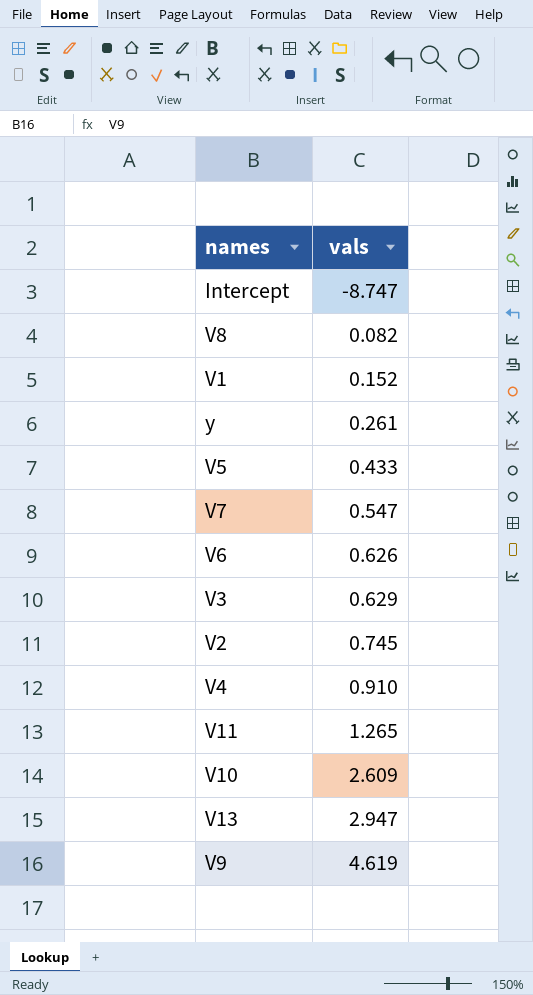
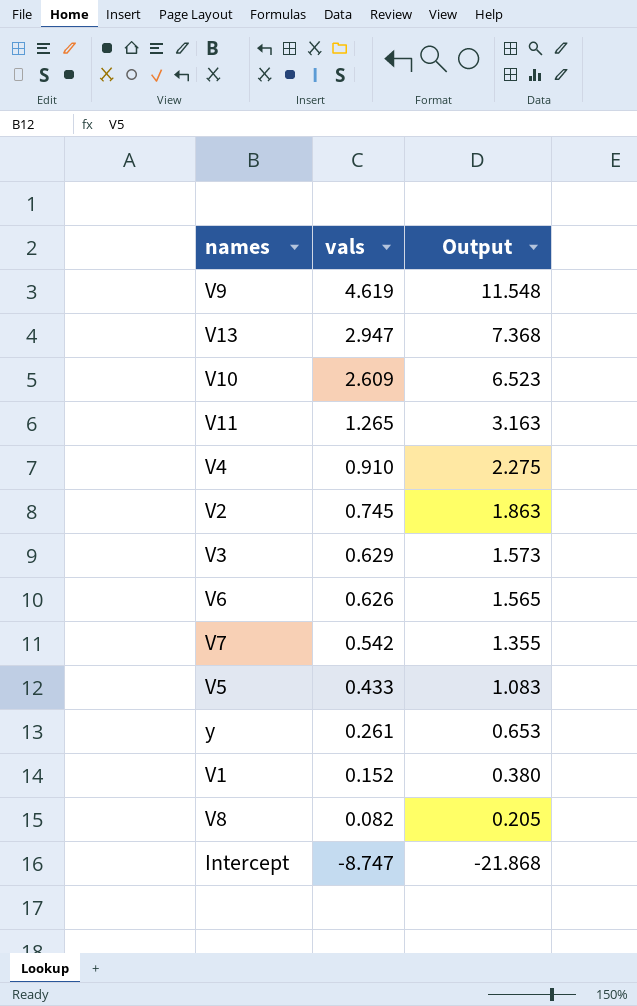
row order: vals ascending -> vals descending
column Output | formula: none -> [vals] * 2.5
V7 | vals: 0.547 -> 0.542

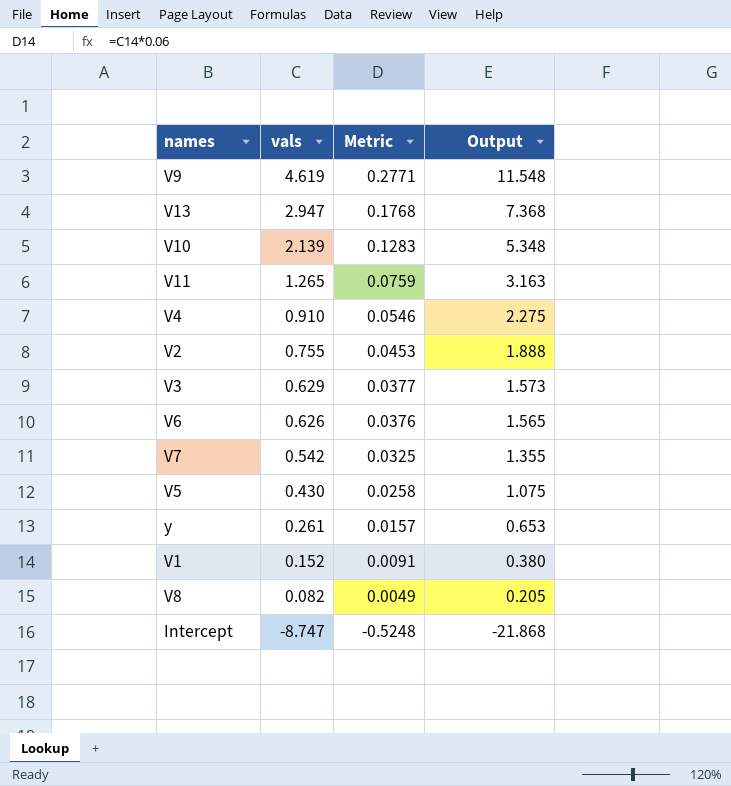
column Metric | formula: none -> [vals] * 0.06
V10 | vals: 2.609 -> 2.139
V10 | Output: 6.523 -> 5.348
V2 | vals: 0.745 -> 0.755
V2 | Output: 1.863 -> 1.888
V5 | vals: 0.433 -> 0.430
V5 | Output: 1.083 -> 1.075

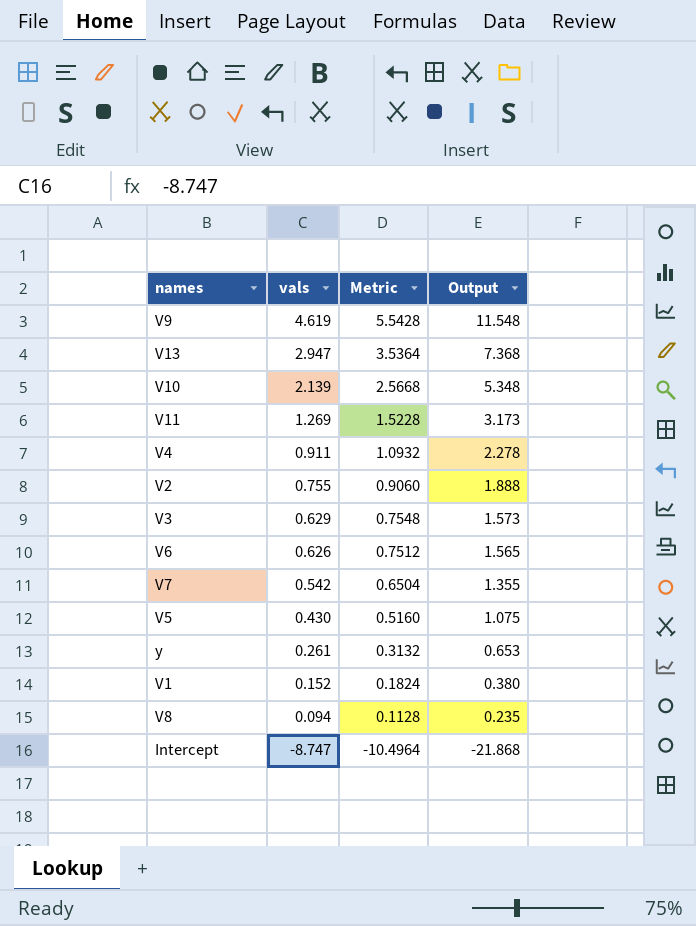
column Metric | formula: [vals] * 0.06 -> [vals] * 1.2
V11 | vals: 1.265 -> 1.269
V11 | Output: 3.163 -> 3.173
V4 | vals: 0.910 -> 0.911
V4 | Output: 2.275 -> 2.278
V8 | vals: 0.082 -> 0.094
V8 | Output: 0.205 -> 0.235

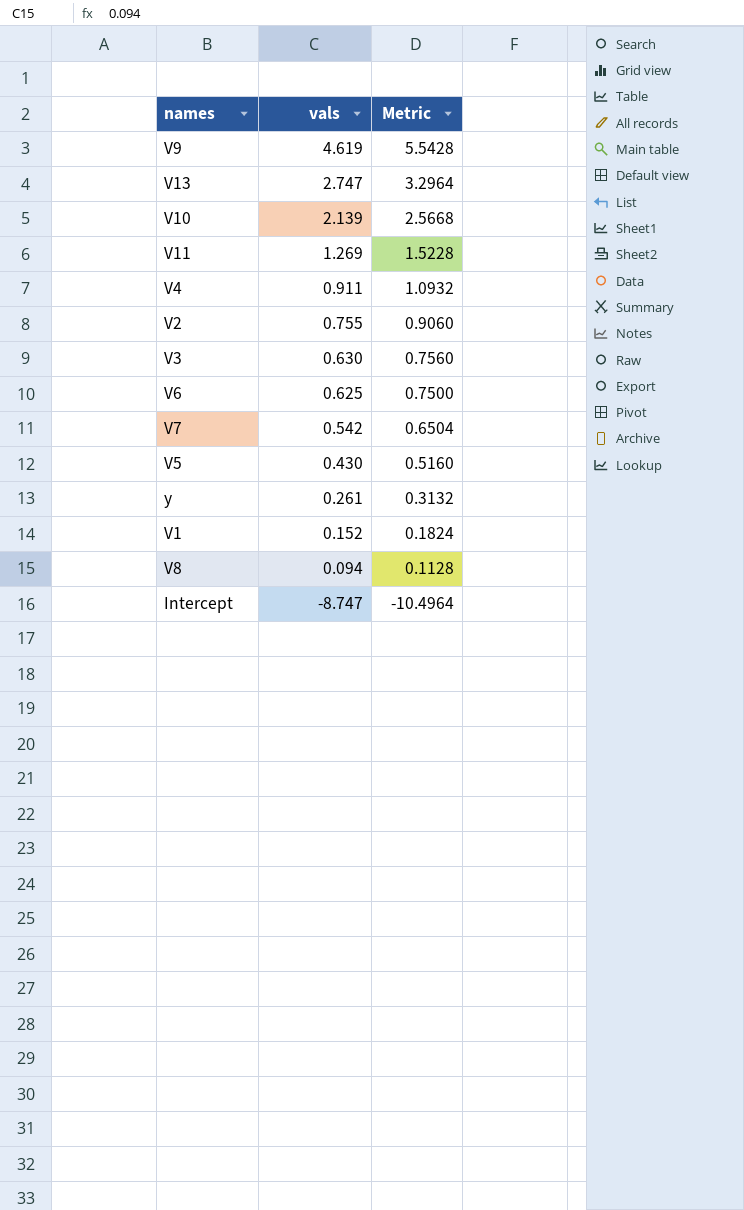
column Output | formula: [vals] * 2.5 -> none
V13 | vals: 2.947 -> 2.747
V13 | Metric: 3.5364 -> 3.2964
V3 | vals: 0.629 -> 0.630
V3 | Metric: 0.7548 -> 0.7560
V6 | vals: 0.626 -> 0.625
V6 | Metric: 0.7512 -> 0.7500

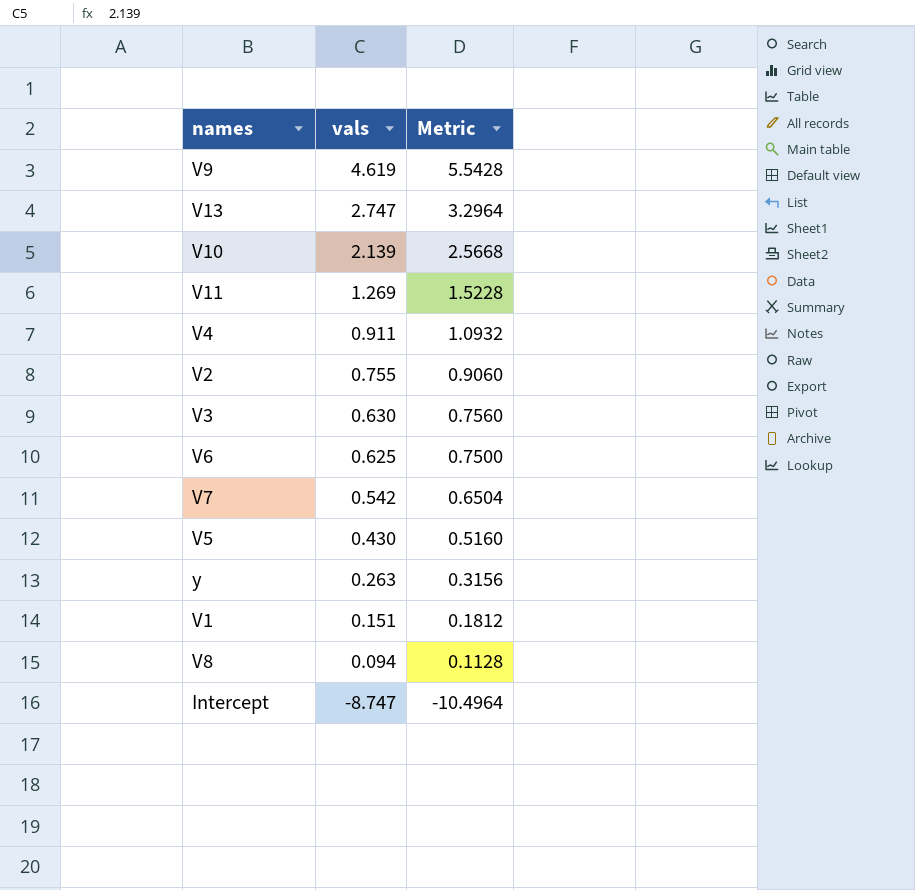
y | vals: 0.261 -> 0.263
y | Metric: 0.3132 -> 0.3156
V1 | vals: 0.152 -> 0.151
V1 | Metric: 0.1824 -> 0.1812

